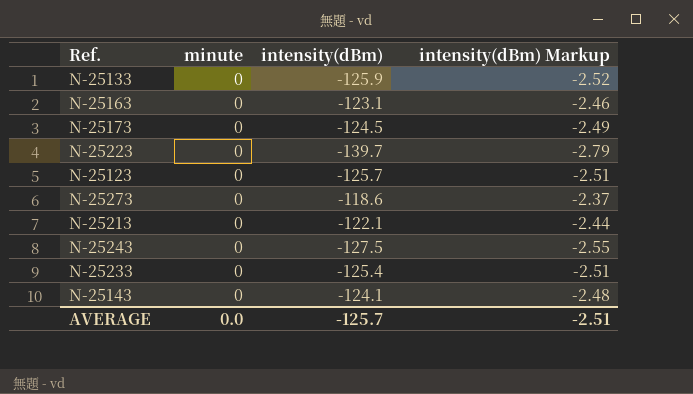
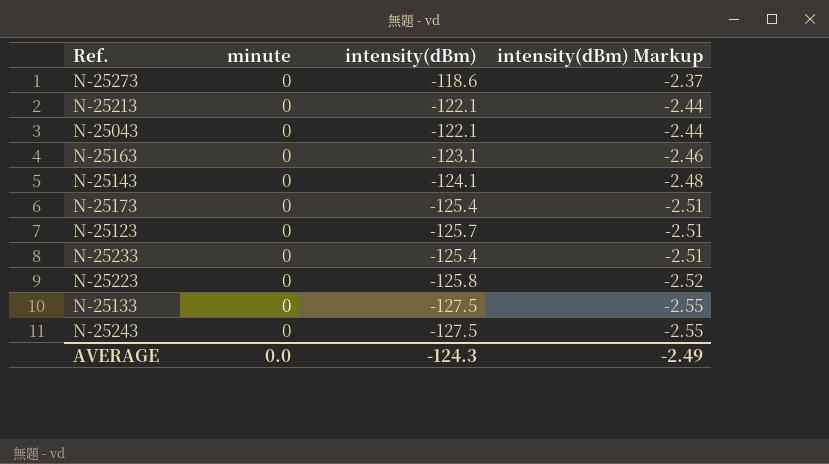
row order: none -> intensity(dBm) Markup descending
row N-25043: none -> 0 | -122.1 | -2.44
N-25173 | intensity(dBm): -124.5 -> -125.4
N-25173 | intensity(dBm) Markup: -2.49 -> -2.51
N-25223 | intensity(dBm): -139.7 -> -125.8
N-25223 | intensity(dBm) Markup: -2.79 -> -2.52
N-25133 | intensity(dBm): -125.9 -> -127.5
N-25133 | intensity(dBm) Markup: -2.52 -> -2.55
AVERAGE | intensity(dBm): -125.7 -> -124.3
AVERAGE | intensity(dBm) Markup: -2.51 -> -2.49

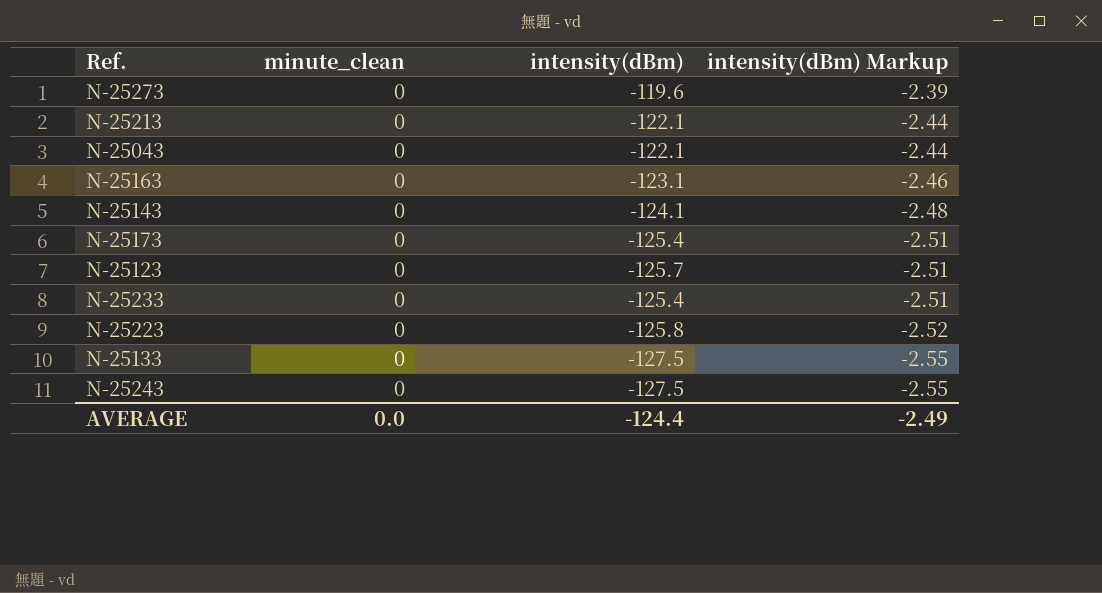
column name: minute -> minute_clean
N-25273 | intensity(dBm): -118.6 -> -119.6
N-25273 | intensity(dBm) Markup: -2.37 -> -2.39
AVERAGE | intensity(dBm): -124.3 -> -124.4

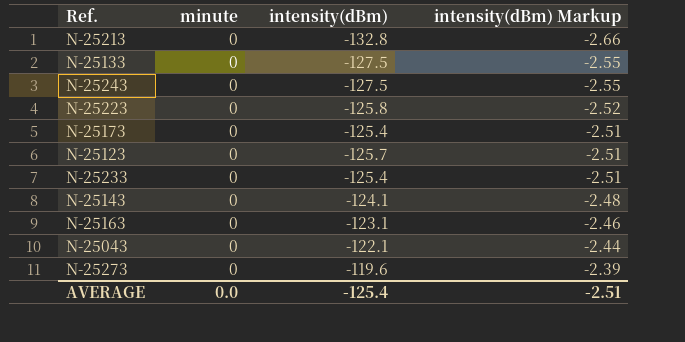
row order: intensity(dBm) Markup descending -> intensity(dBm) Markup ascending
column name: minute_clean -> minute
N-25213 | intensity(dBm): -122.1 -> -132.8
N-25213 | intensity(dBm) Markup: -2.44 -> -2.66
AVERAGE | intensity(dBm): -124.4 -> -125.4
AVERAGE | intensity(dBm) Markup: -2.49 -> -2.51

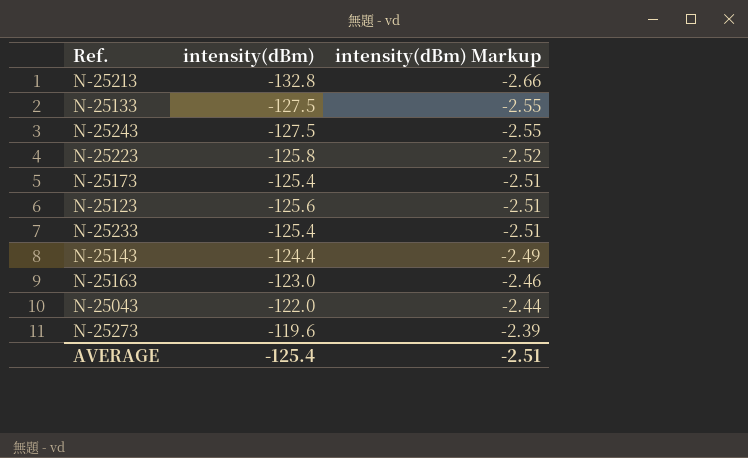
column minute | position: 2 -> none
N-25123 | intensity(dBm): -125.7 -> -125.6
N-25143 | intensity(dBm): -124.1 -> -124.4
N-25143 | intensity(dBm) Markup: -2.48 -> -2.49
N-25163 | intensity(dBm): -123.1 -> -123.0
N-25043 | intensity(dBm): -122.1 -> -122.0

